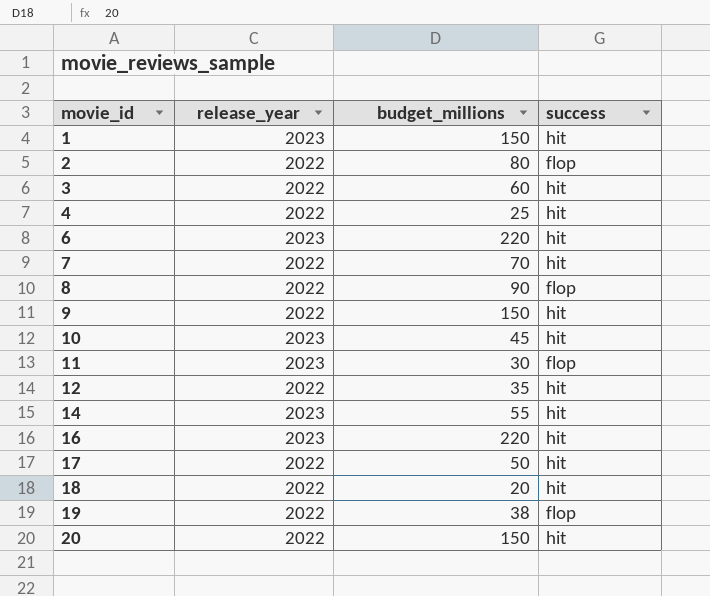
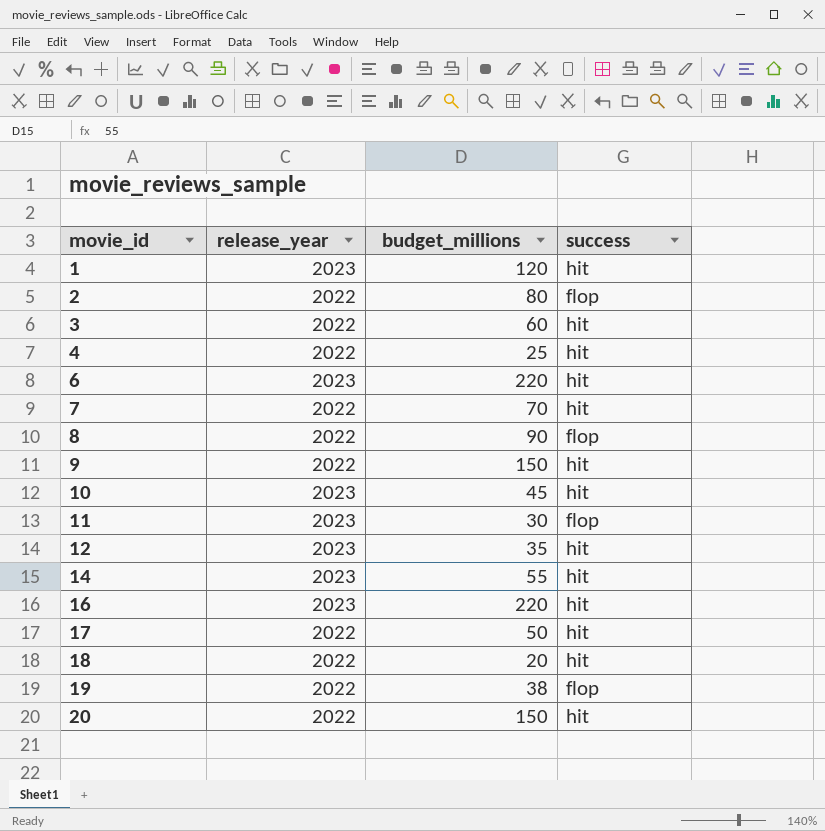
1 | budget_millions: 150 -> 120
12 | release_year: 2022 -> 2023

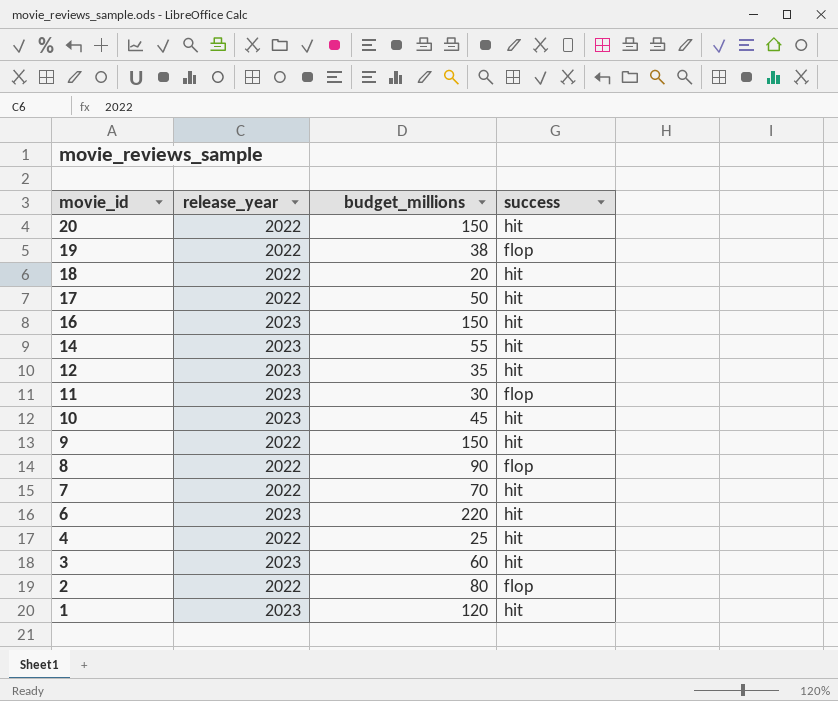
row order: movie_id ascending -> movie_id descending
16 | budget_millions: 220 -> 150
3 | release_year: 2022 -> 2023

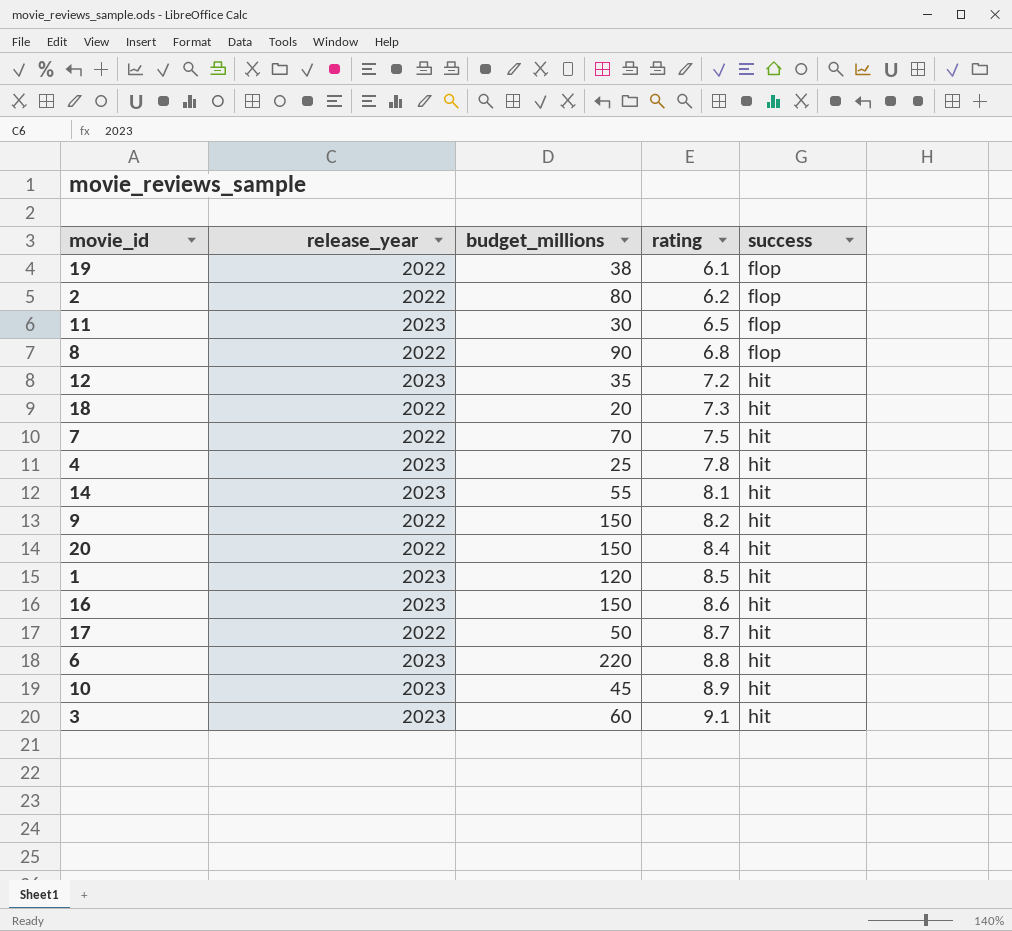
row order: movie_id descending -> rating ascending
column rating | position: none -> 4
4 | release_year: 2022 -> 2023

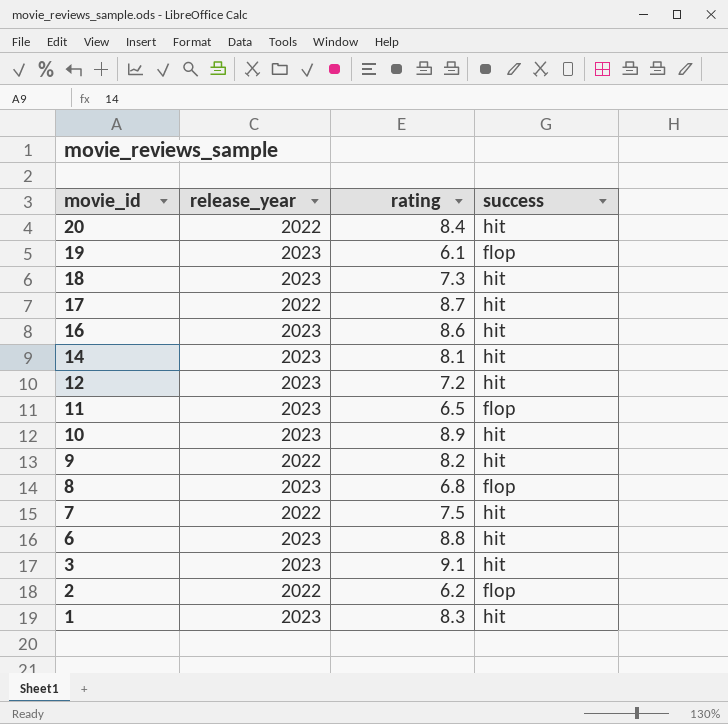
row order: rating ascending -> movie_id descending
column budget_millions | position: 3 -> none
row 4: 2023 | 25 | 7.8 | hit -> none
19 | release_year: 2022 -> 2023
18 | release_year: 2022 -> 2023
8 | release_year: 2022 -> 2023
1 | rating: 8.5 -> 8.3

